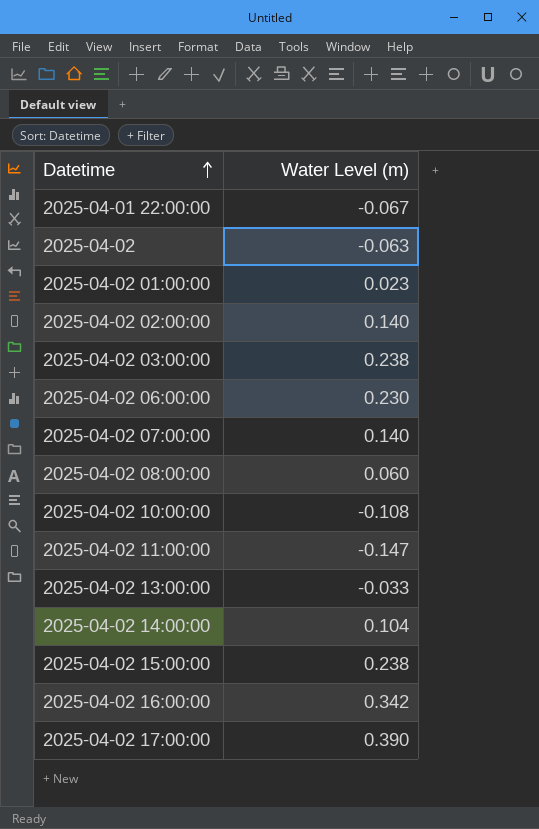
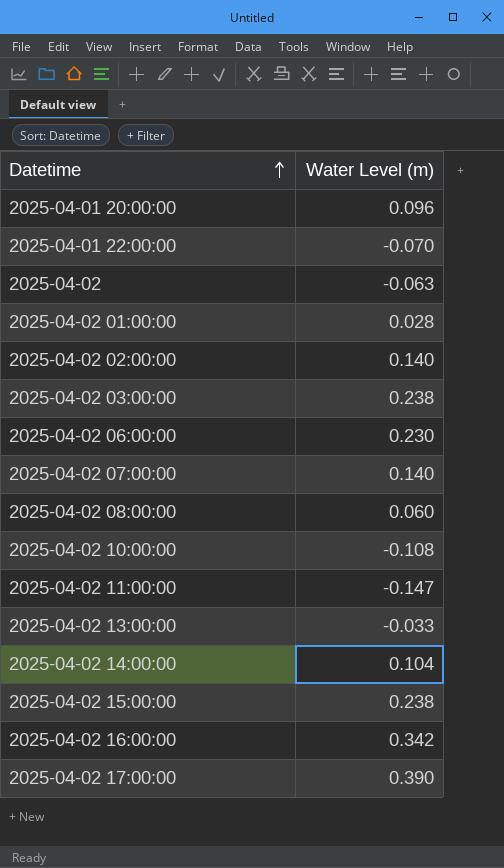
row 2025-04-01 20:00:00: none -> 0.096
2025-04-01 22:00:00 | Water Level (m): -0.067 -> -0.070
2025-04-02 01:00:00 | Water Level (m): 0.023 -> 0.028

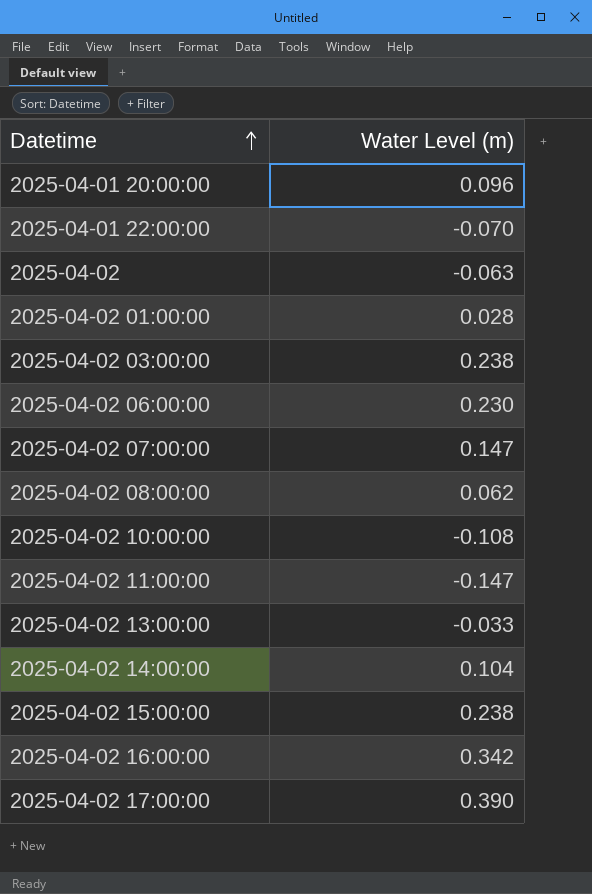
row 2025-04-02 02:00:00: 0.140 -> none
2025-04-02 07:00:00 | Water Level (m): 0.140 -> 0.147
2025-04-02 08:00:00 | Water Level (m): 0.060 -> 0.062

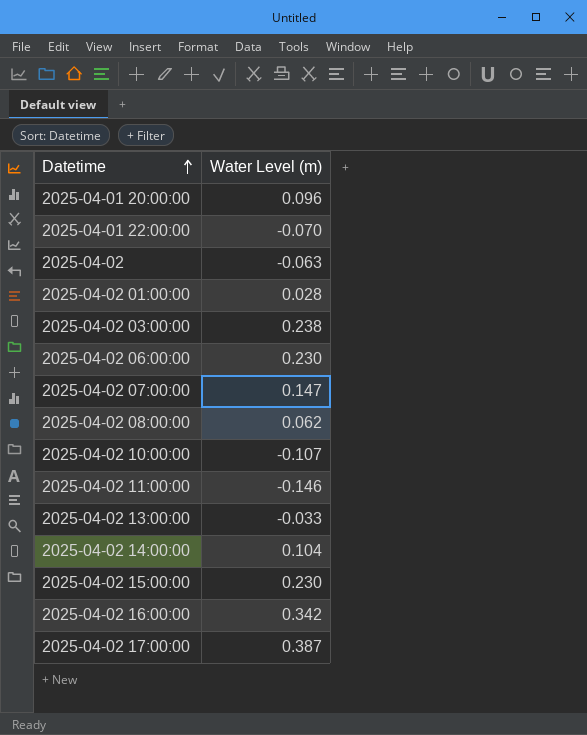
2025-04-02 10:00:00 | Water Level (m): -0.108 -> -0.107
2025-04-02 11:00:00 | Water Level (m): -0.147 -> -0.146
2025-04-02 15:00:00 | Water Level (m): 0.238 -> 0.230
2025-04-02 17:00:00 | Water Level (m): 0.390 -> 0.387

